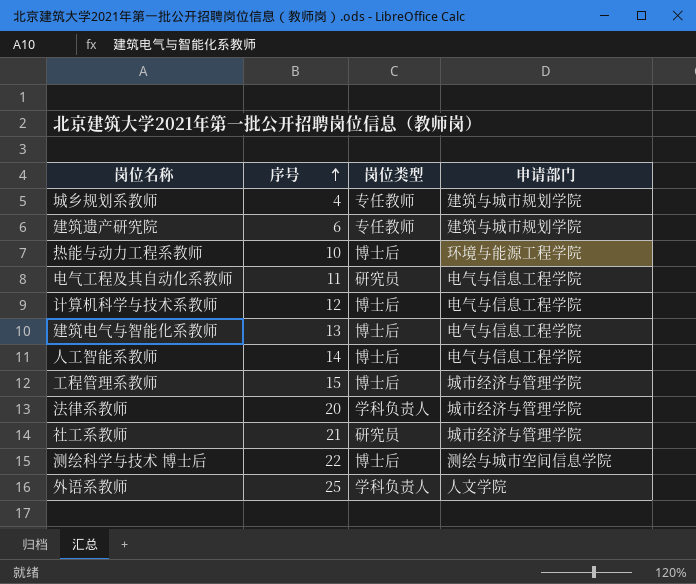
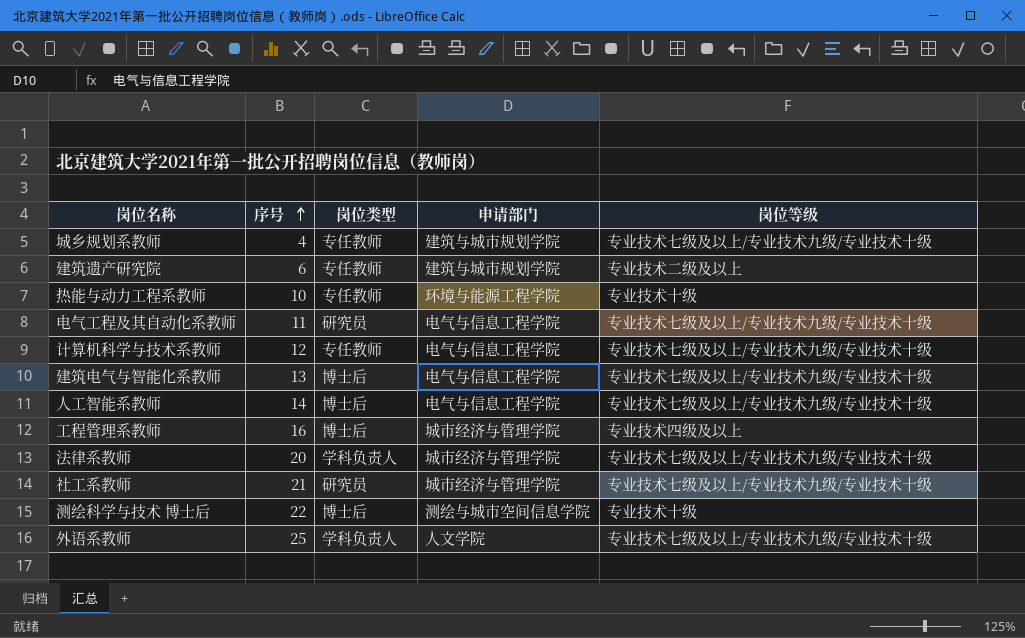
column 岗位等级 | position: none -> 5
热能与动力工程系教师 | 岗位类型: 博士后 -> 专任教师
计算机科学与技术系教师 | 岗位类型: 博士后 -> 专任教师
工程管理系教师 | 序号: 15 -> 16

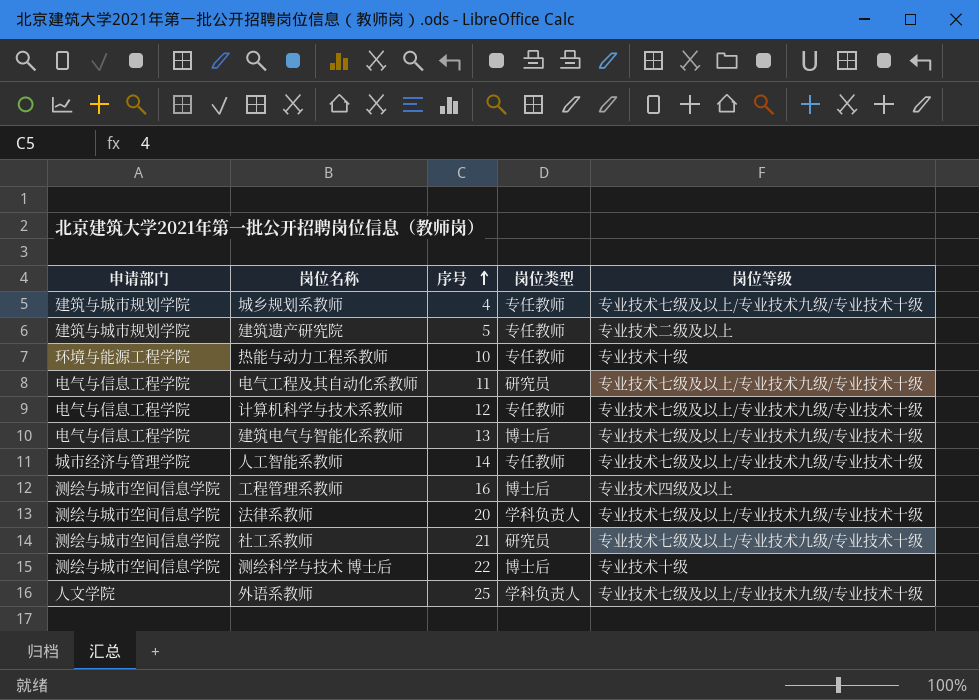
column 申请部门 | position: 4 -> 1
建筑遗产研究院 | 序号: 6 -> 5
人工智能系教师 | 申请部门: 电气与信息工程学院 -> 城市经济与管理学院
人工智能系教师 | 岗位类型: 博士后 -> 专任教师
工程管理系教师 | 申请部门: 城市经济与管理学院 -> 测绘与城市空间信息学院
法律系教师 | 申请部门: 城市经济与管理学院 -> 测绘与城市空间信息学院
社工系教师 | 申请部门: 城市经济与管理学院 -> 测绘与城市空间信息学院

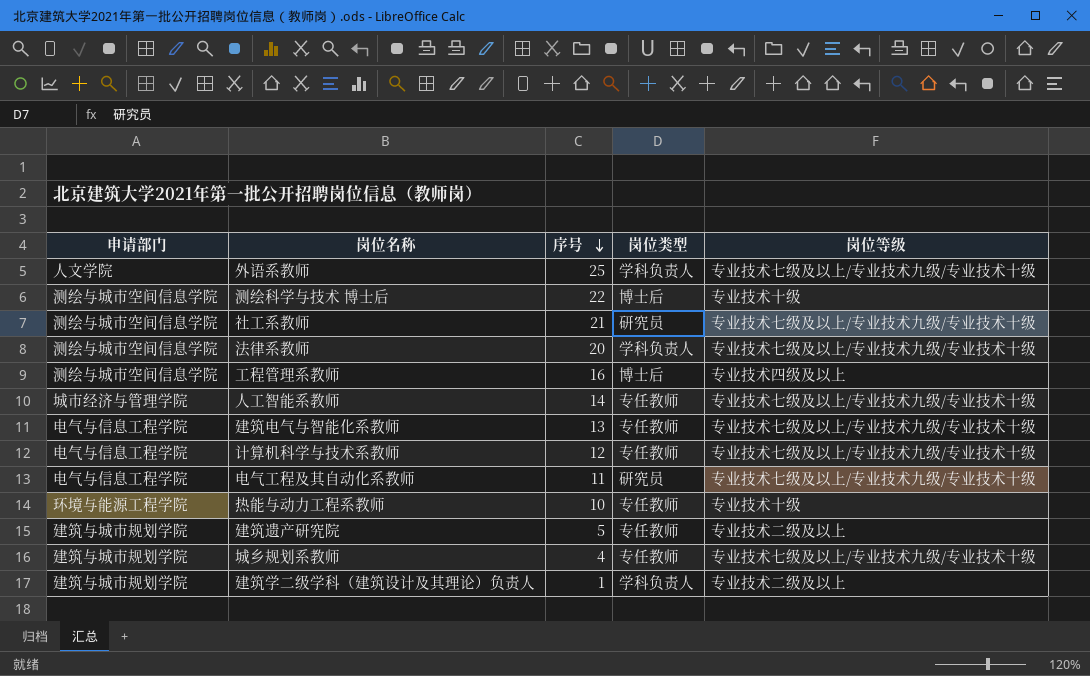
row order: 序号 ascending -> 序号 descending
建筑电气与智能化系教师 | 岗位类型: 博士后 -> 专任教师
row 建筑学二级学科（建筑设计及其理论）负责人: none -> 建筑与城市规划学院 | 1 | 学科负责人 | 专业技术二级及以上

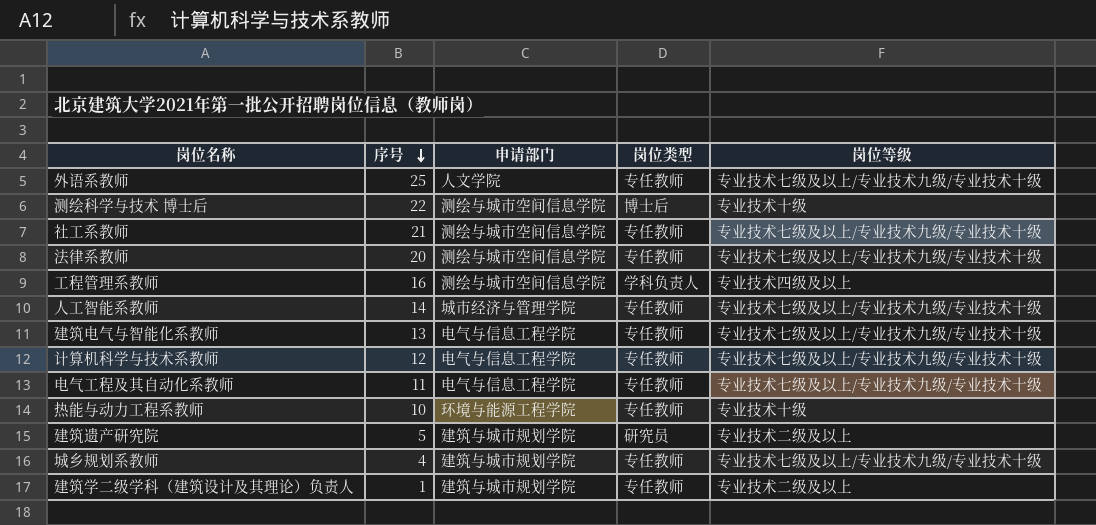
column 申请部门 | position: 1 -> 3
外语系教师 | 岗位类型: 学科负责人 -> 专任教师
社工系教师 | 岗位类型: 研究员 -> 专任教师
法律系教师 | 岗位类型: 学科负责人 -> 专任教师
工程管理系教师 | 岗位类型: 博士后 -> 学科负责人
电气工程及其自动化系教师 | 岗位类型: 研究员 -> 专任教师
建筑遗产研究院 | 岗位类型: 专任教师 -> 研究员
建筑学二级学科（建筑设计及其理论）负责人 | 岗位类型: 学科负责人 -> 专任教师

